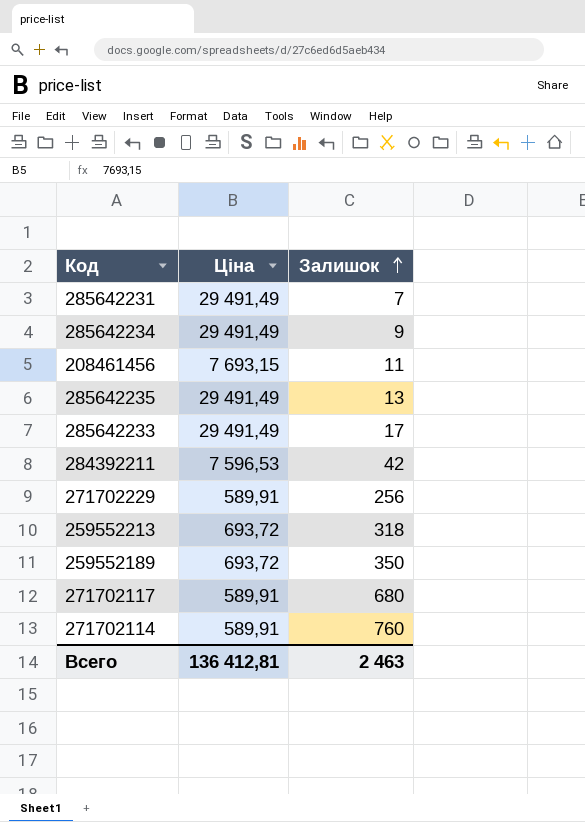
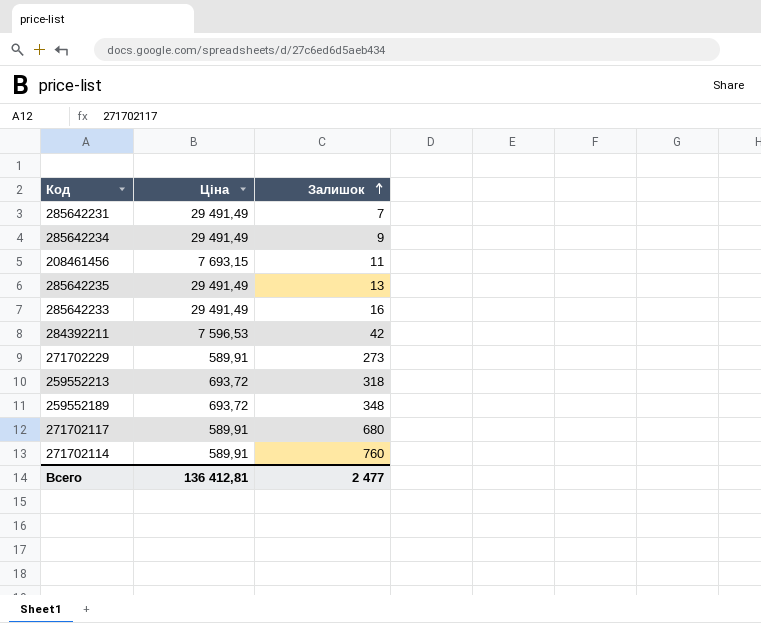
285642233 | Залишок: 17 -> 16
271702229 | Залишок: 256 -> 273
259552189 | Залишок: 350 -> 348
Всего | Залишок: 2 463 -> 2 477

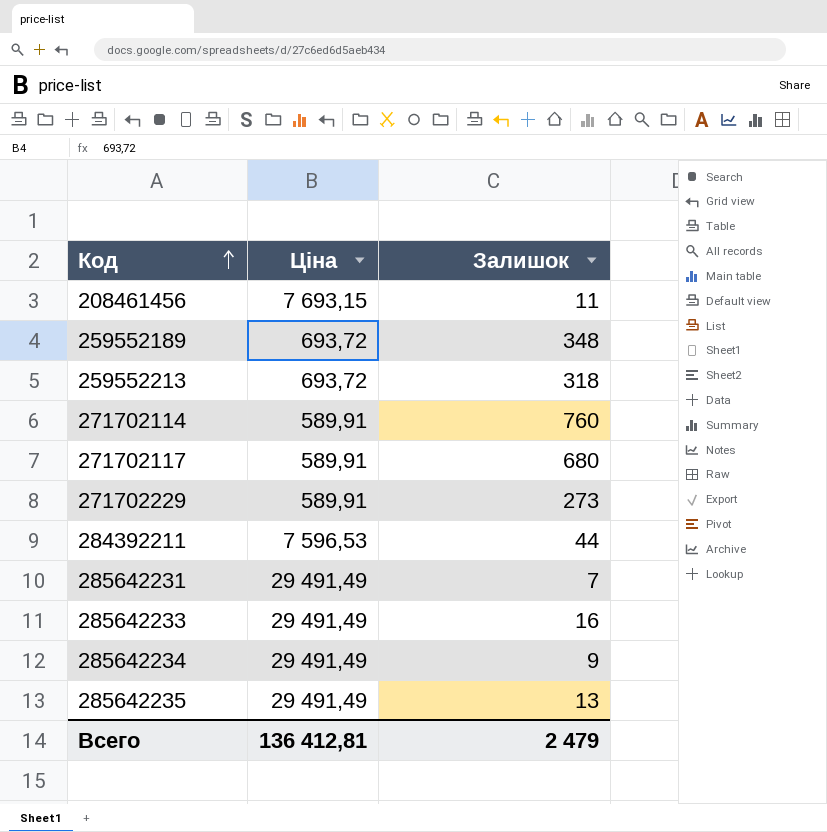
row order: Залишок ascending -> Код ascending
284392211 | Залишок: 42 -> 44
Всего | Залишок: 2 477 -> 2 479

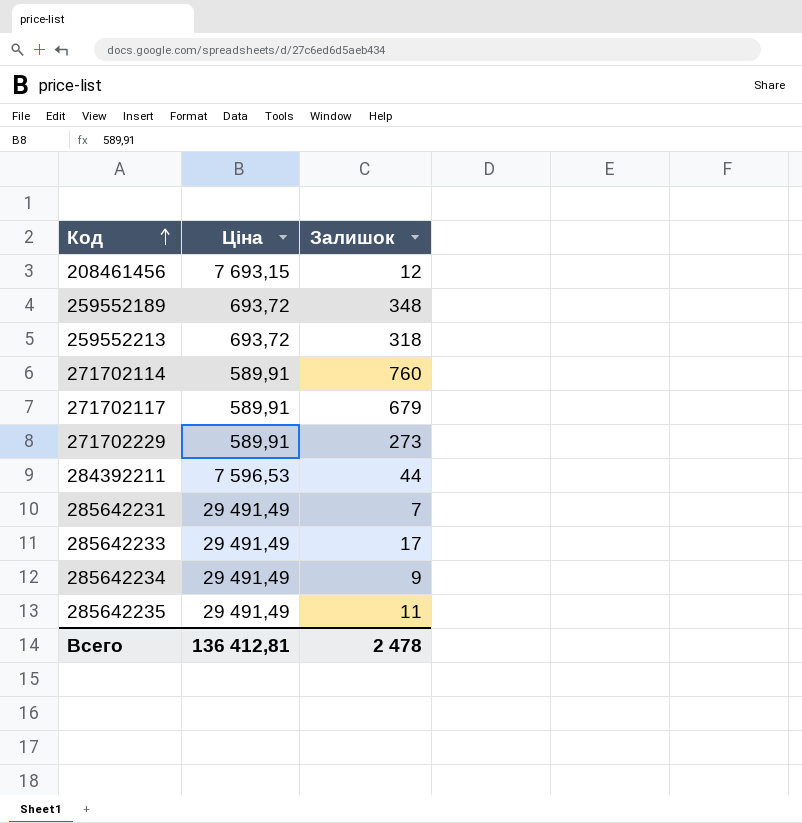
208461456 | Залишок: 11 -> 12
271702117 | Залишок: 680 -> 679
285642233 | Залишок: 16 -> 17
285642235 | Залишок: 13 -> 11
Всего | Залишок: 2 479 -> 2 478

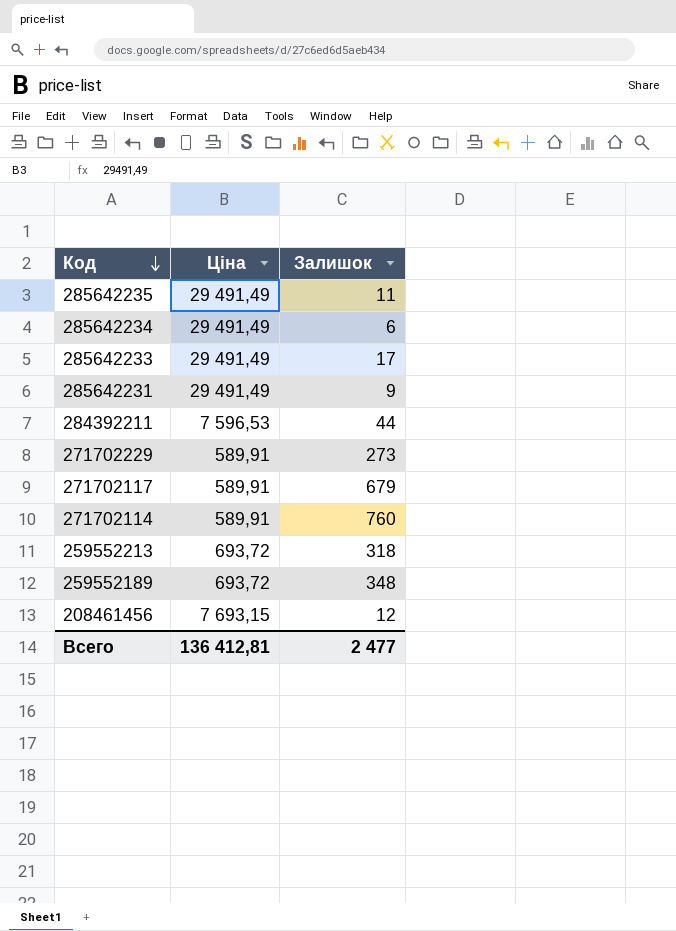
row order: Код ascending -> Код descending
285642234 | Залишок: 9 -> 6
285642231 | Залишок: 7 -> 9
Всего | Залишок: 2 478 -> 2 477

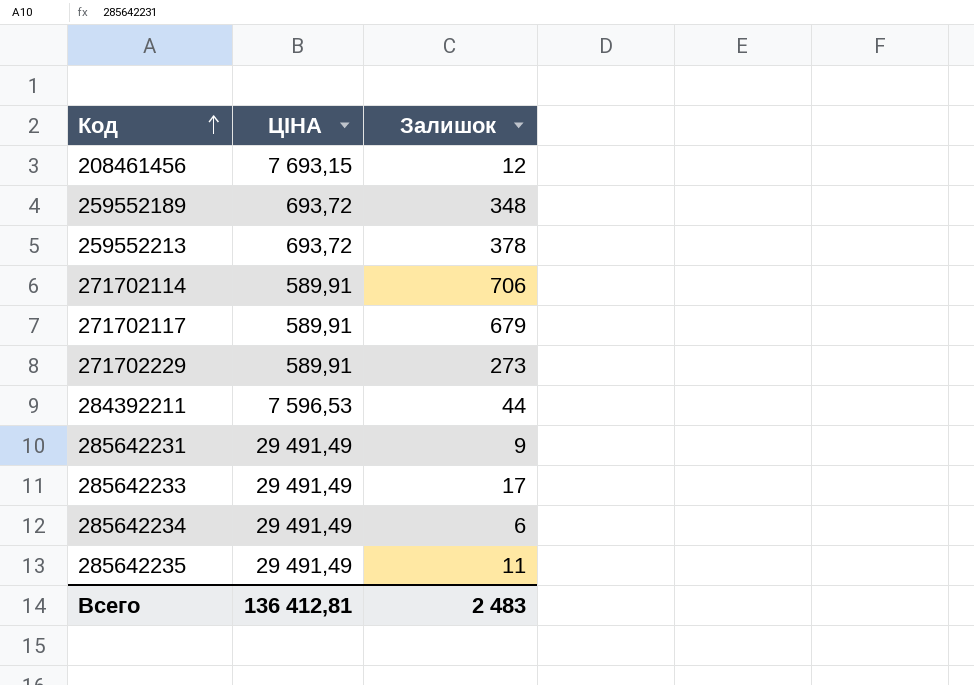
row order: Код descending -> Код ascending
column name: Ціна -> ЦІНА
259552213 | Залишок: 318 -> 378
271702114 | Залишок: 760 -> 706
Всего | Залишок: 2 477 -> 2 483

